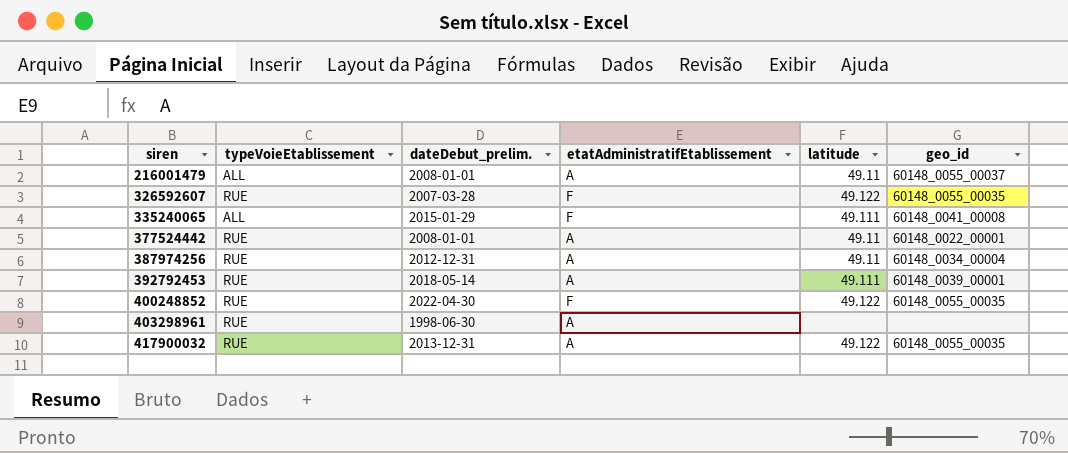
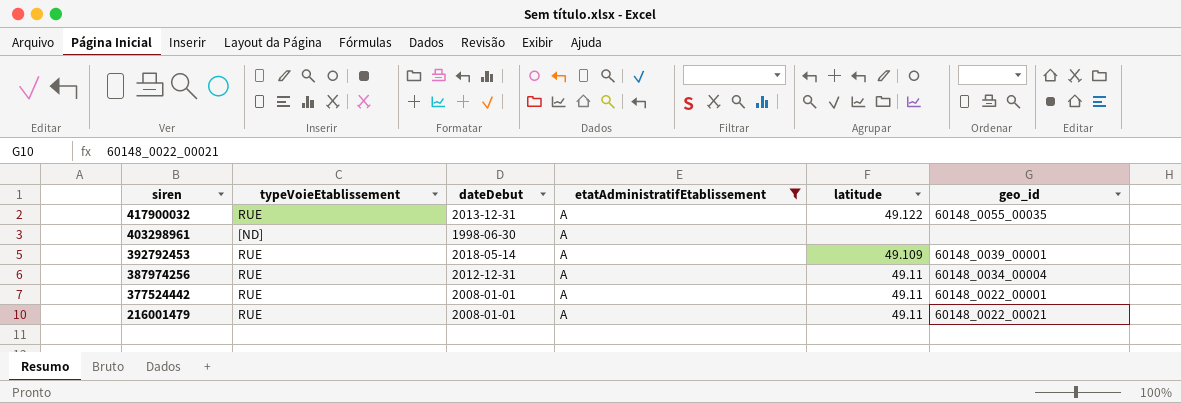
filter: none -> etatAdministratifEtablissement = A
row order: siren ascending -> siren descending
column name: dateDebut_prelim. -> dateDebut
403298961 | typeVoieEtablissement: RUE -> [ND]
392792453 | latitude: 49.111 -> 49.109
216001479 | typeVoieEtablissement: ALL -> RUE
216001479 | geo_id: 60148_0055_00037 -> 60148_0022_00021

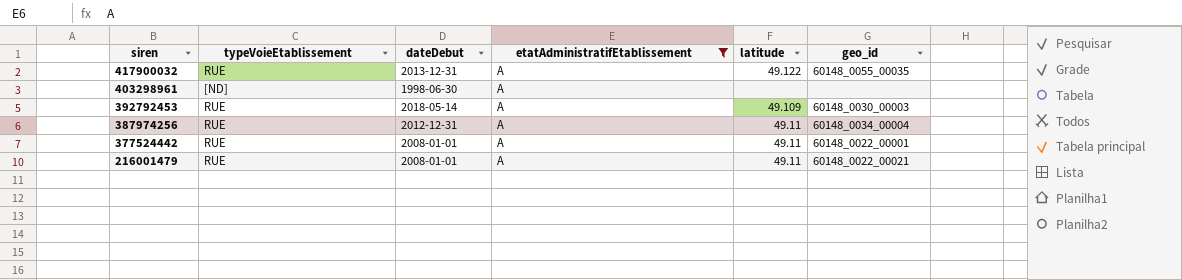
392792453 | geo_id: 60148_0039_00001 -> 60148_0030_00003

